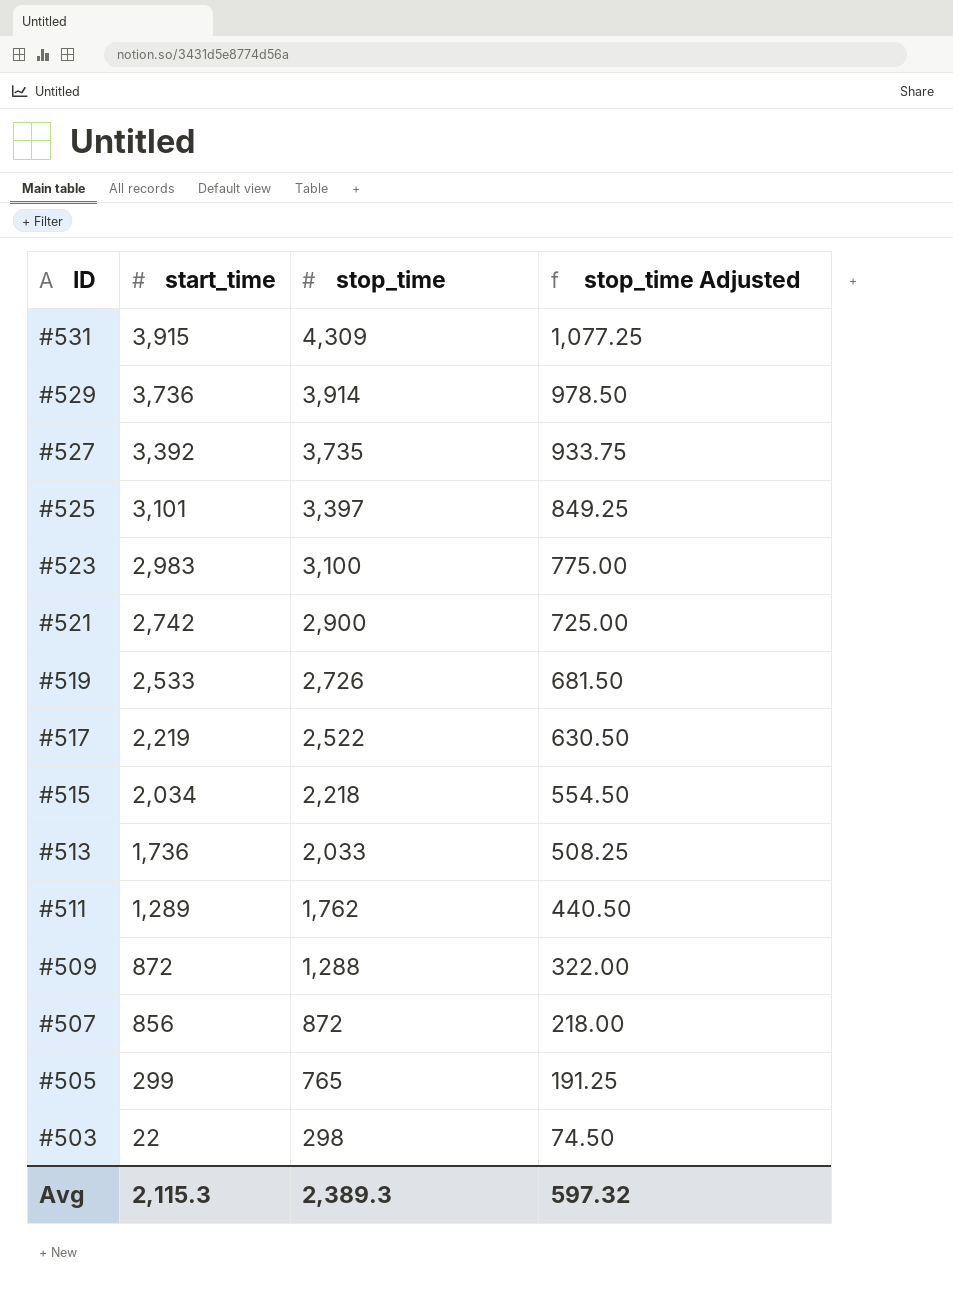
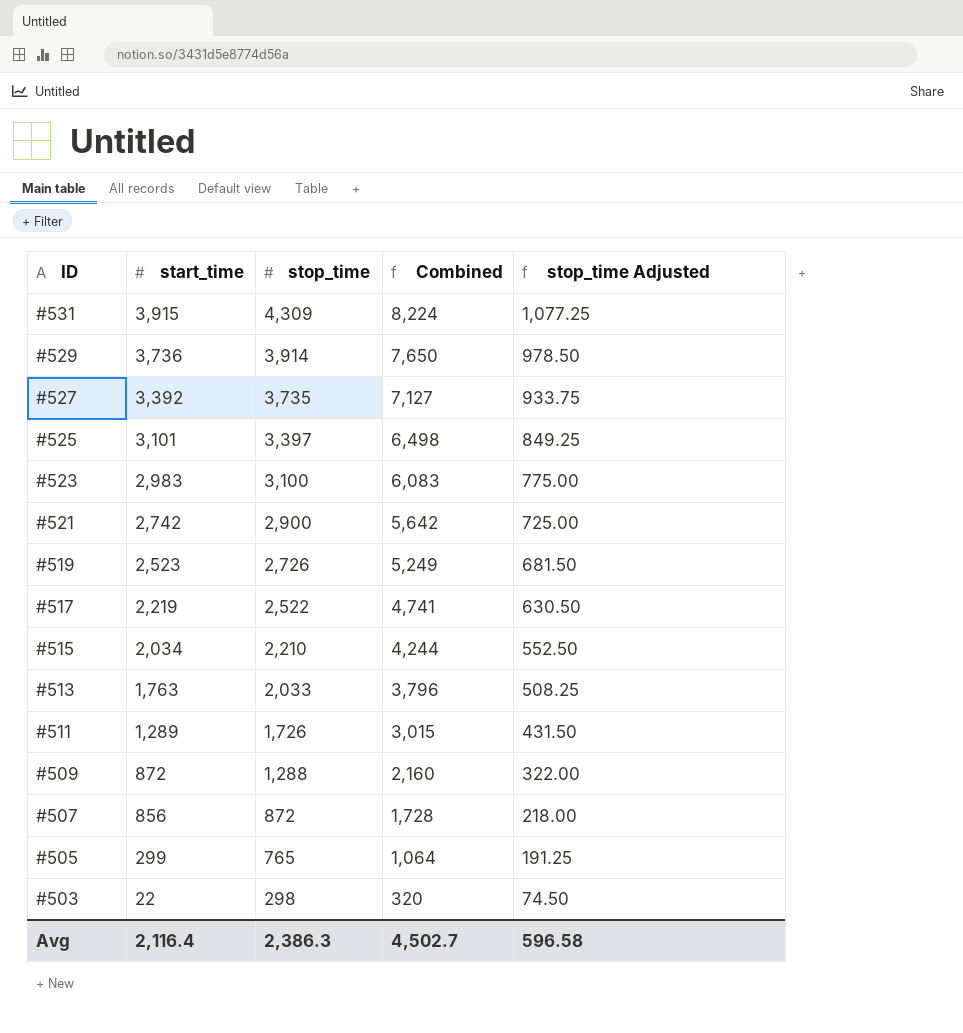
column Combined | formula: none -> [start_time] + [stop_time]
#519 | start_time: 2,533 -> 2,523
#515 | stop_time: 2,218 -> 2,210
#515 | stop_time Adjusted: 554.50 -> 552.50
#513 | start_time: 1,736 -> 1,763
#511 | stop_time: 1,762 -> 1,726
#511 | stop_time Adjusted: 440.50 -> 431.50
Avg | start_time: 2,115.3 -> 2,116.4
Avg | stop_time: 2,389.3 -> 2,386.3
Avg | stop_time Adjusted: 597.32 -> 596.58

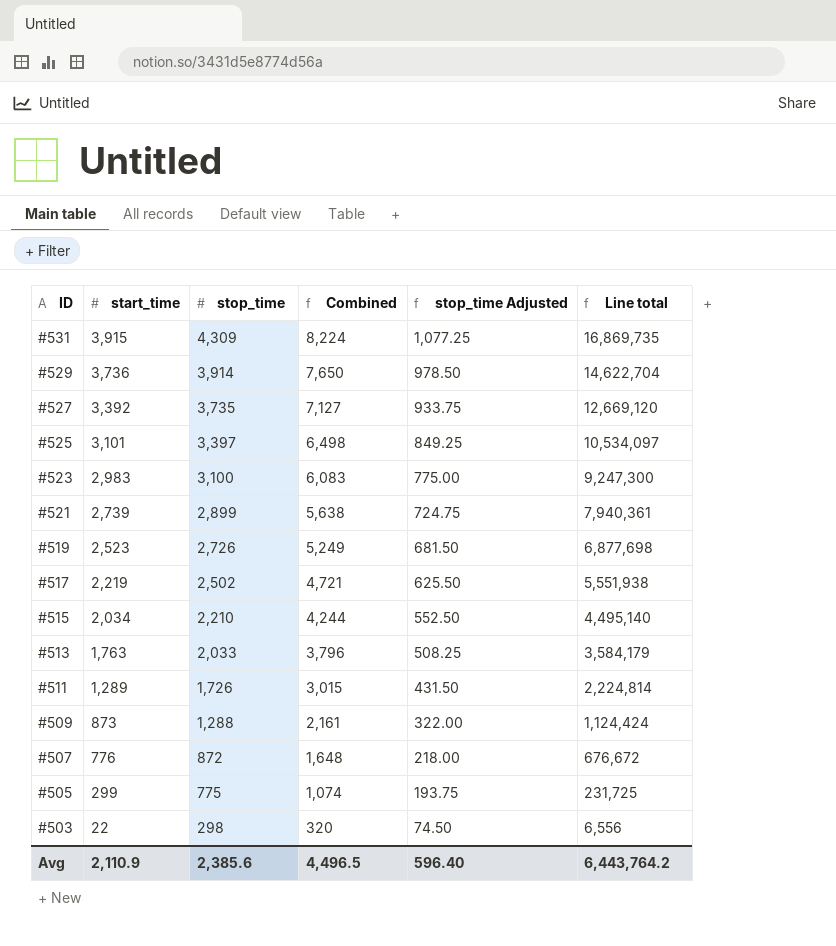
column Line total | formula: none -> [start_time] * [stop_time]
#521 | start_time: 2,742 -> 2,739
#521 | stop_time: 2,900 -> 2,899
#521 | Combined: 5,642 -> 5,638
#521 | stop_time Adjusted: 725.00 -> 724.75
#517 | stop_time: 2,522 -> 2,502
#517 | Combined: 4,741 -> 4,721
#517 | stop_time Adjusted: 630.50 -> 625.50
#509 | start_time: 872 -> 873
#509 | Combined: 2,160 -> 2,161
#507 | start_time: 856 -> 776
#507 | Combined: 1,728 -> 1,648
#505 | stop_time: 765 -> 775
#505 | Combined: 1,064 -> 1,074
#505 | stop_time Adjusted: 191.25 -> 193.75
Avg | start_time: 2,116.4 -> 2,110.9
Avg | stop_time: 2,386.3 -> 2,385.6
Avg | Combined: 4,502.7 -> 4,496.5
Avg | stop_time Adjusted: 596.58 -> 596.40

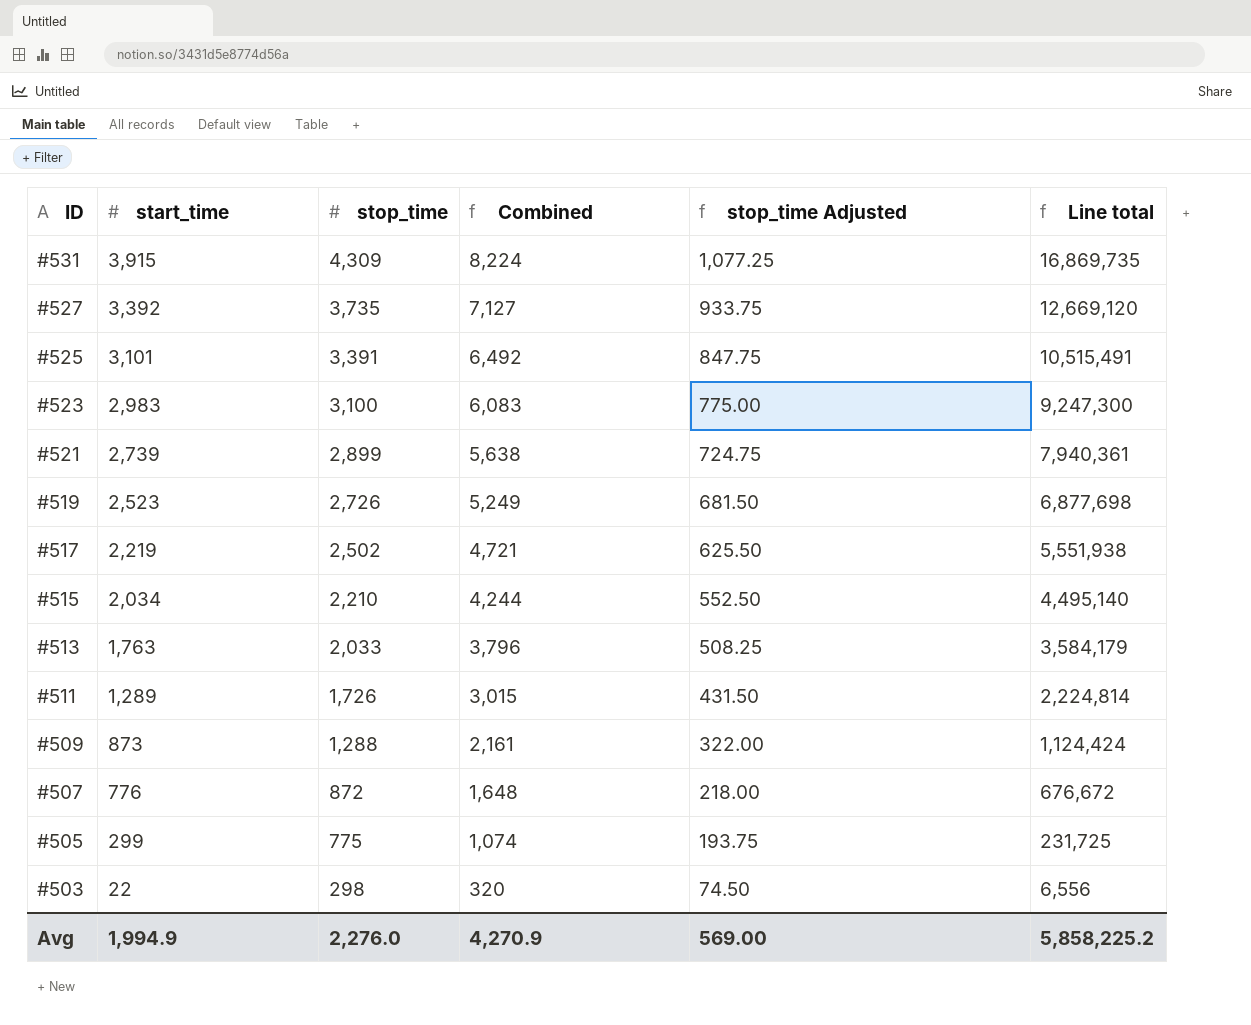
row #529: 3,736 | 3,914 | 7,650 | 978.50 | 14,622,704 -> none
#525 | stop_time: 3,397 -> 3,391
#525 | Combined: 6,498 -> 6,492
#525 | stop_time Adjusted: 849.25 -> 847.75
#525 | Line total: 10,534,097 -> 10,515,491
Avg | start_time: 2,110.9 -> 1,994.9
Avg | stop_time: 2,385.6 -> 2,276.0
Avg | Combined: 4,496.5 -> 4,270.9
Avg | stop_time Adjusted: 596.40 -> 569.00
Avg | Line total: 6,443,764.2 -> 5,858,225.2

